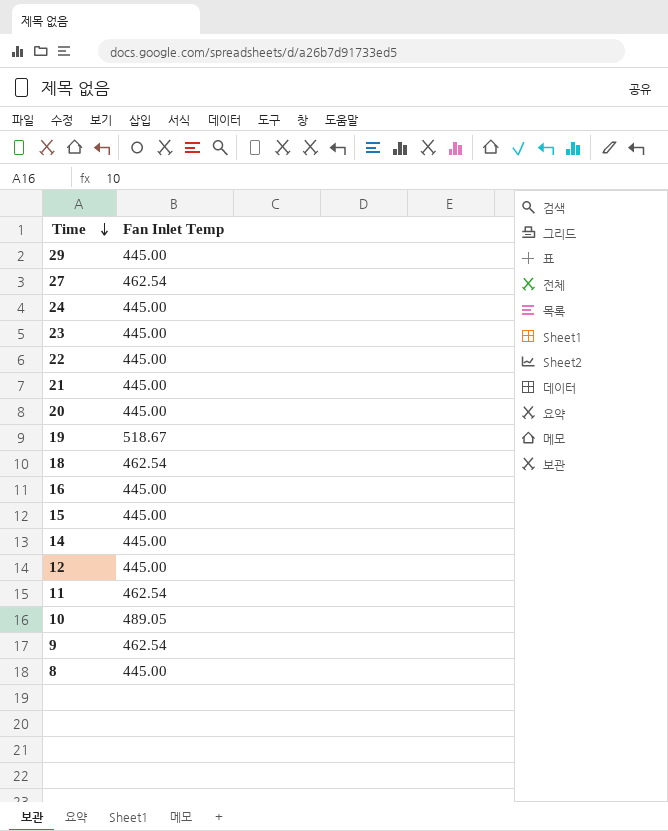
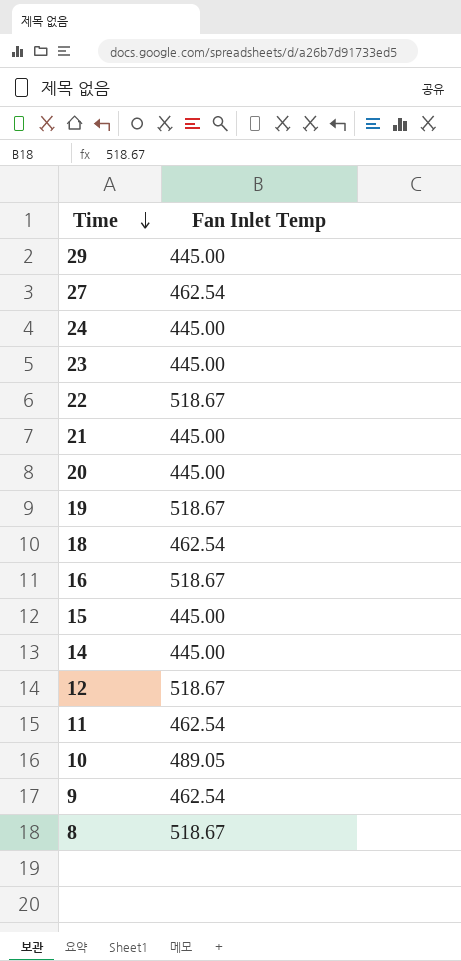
22 | Fan Inlet Temp: 445.00 -> 518.67
16 | Fan Inlet Temp: 445.00 -> 518.67
12 | Fan Inlet Temp: 445.00 -> 518.67
8 | Fan Inlet Temp: 445.00 -> 518.67

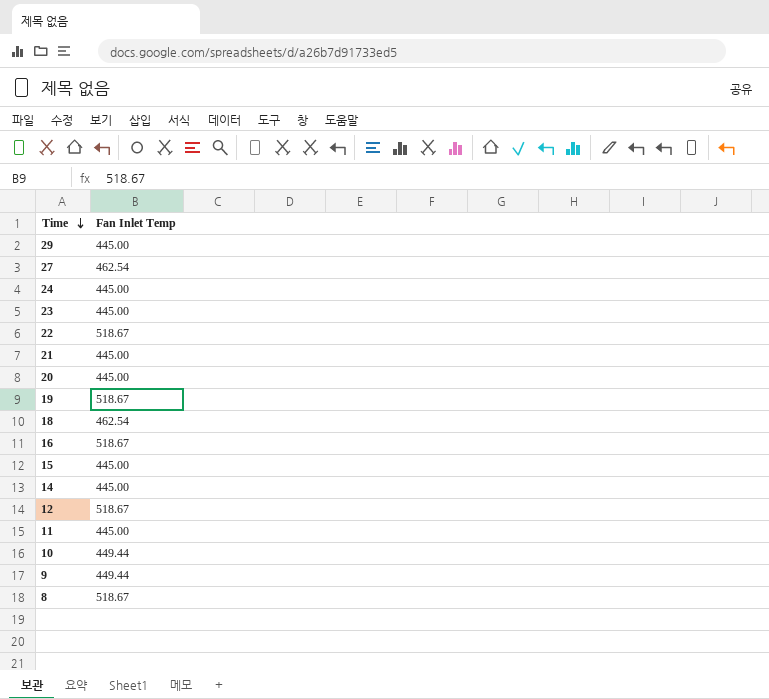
11 | Fan Inlet Temp: 462.54 -> 445.00
10 | Fan Inlet Temp: 489.05 -> 449.44
9 | Fan Inlet Temp: 462.54 -> 449.44

